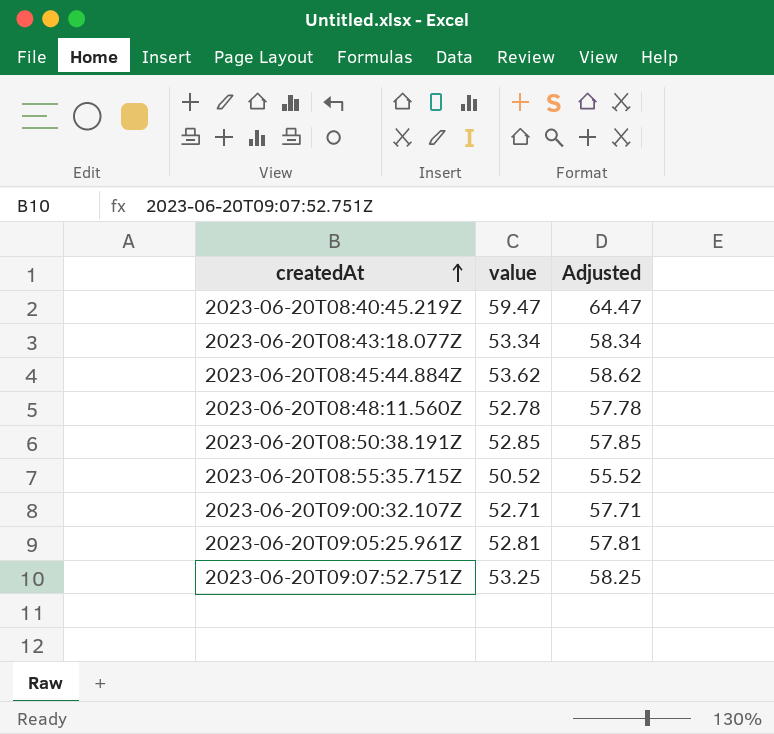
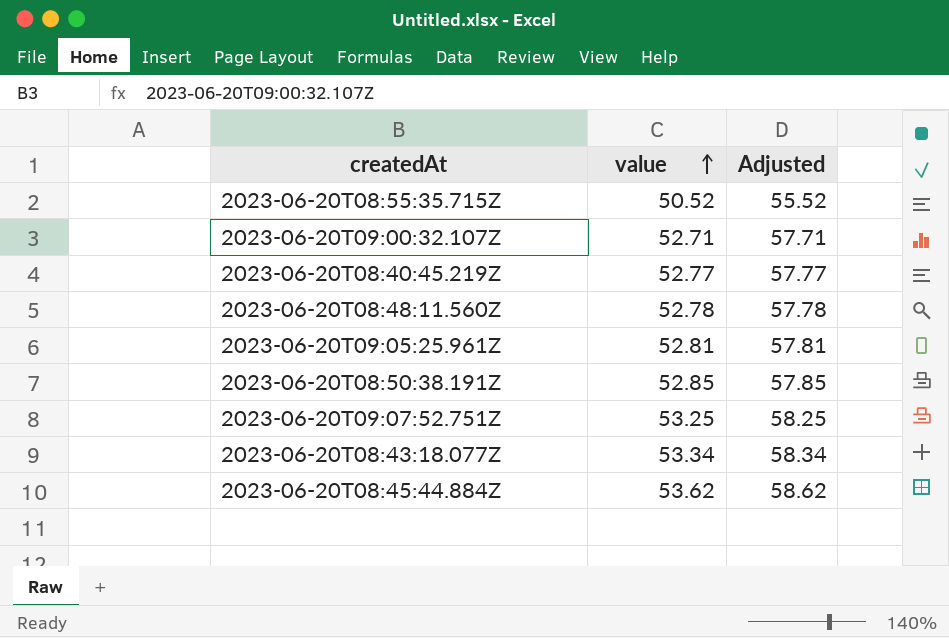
row order: createdAt ascending -> value ascending
2023-06-20T08:40:45.219Z | value: 59.47 -> 52.77
2023-06-20T08:40:45.219Z | Adjusted: 64.47 -> 57.77

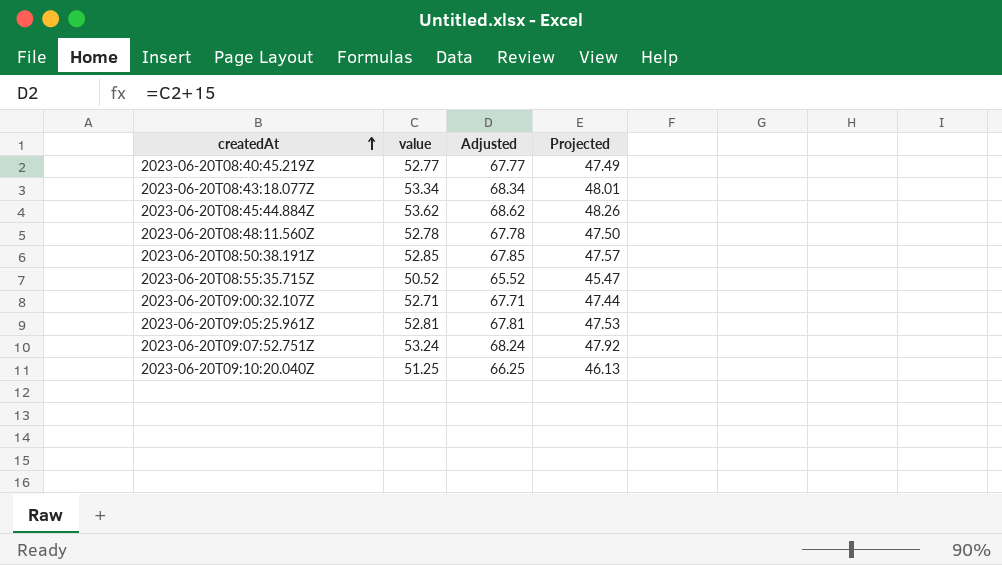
row order: value ascending -> createdAt ascending
column Adjusted | formula: [value] + 5 -> [value] + 15
column Projected | formula: none -> [value] * 0.9
2023-06-20T09:07:52.751Z | value: 53.25 -> 53.24
row 2023-06-20T09:10:20.040Z: none -> 51.25 | 66.25 | 46.13

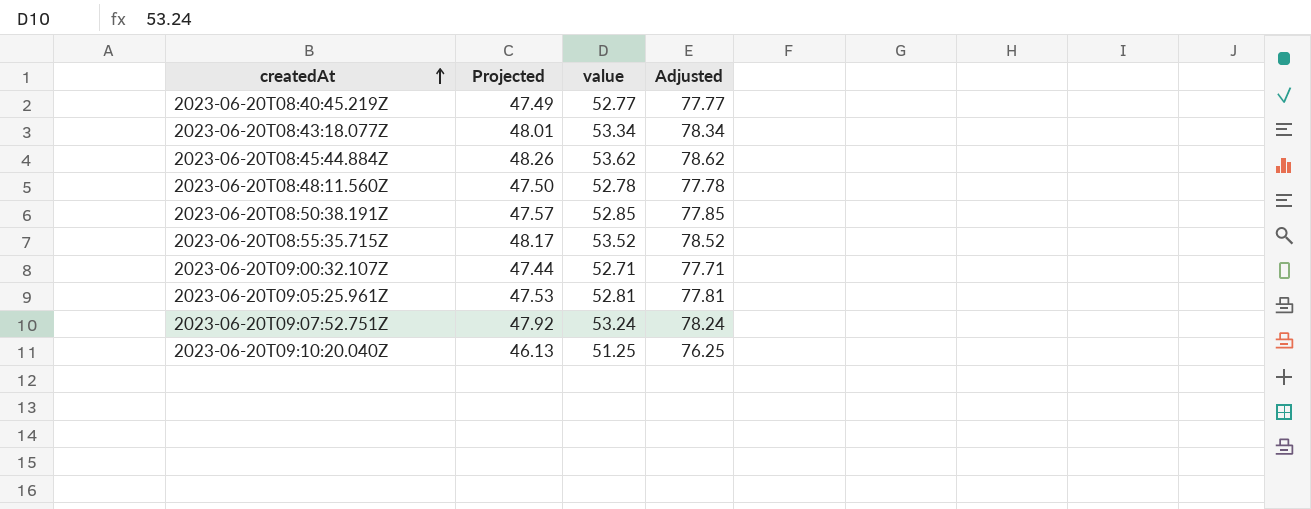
column Projected | position: 4 -> 2
column Adjusted | formula: [value] + 15 -> [value] + 25
2023-06-20T08:55:35.715Z | Projected: 45.47 -> 48.17
2023-06-20T08:55:35.715Z | value: 50.52 -> 53.52

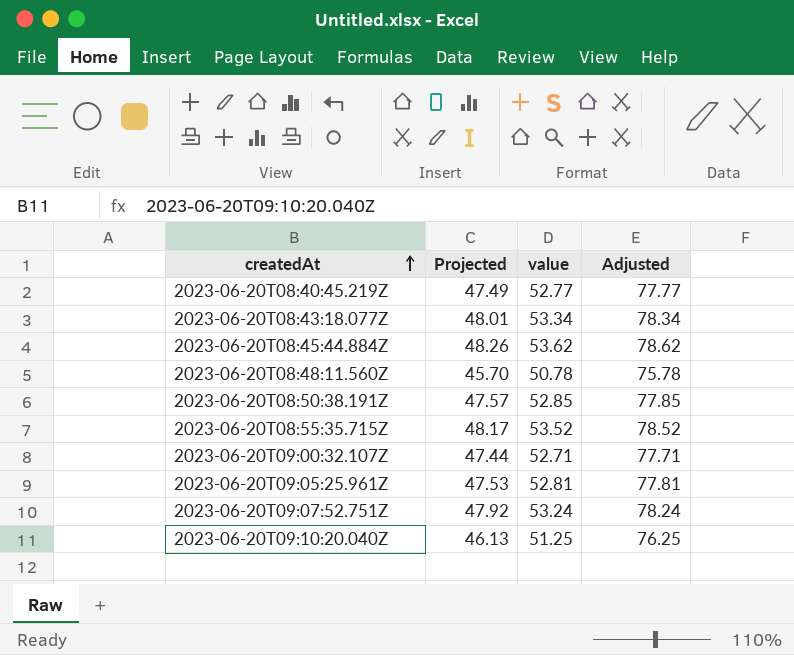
2023-06-20T08:48:11.560Z | Projected: 47.50 -> 45.70
2023-06-20T08:48:11.560Z | value: 52.78 -> 50.78
2023-06-20T08:48:11.560Z | Adjusted: 77.78 -> 75.78

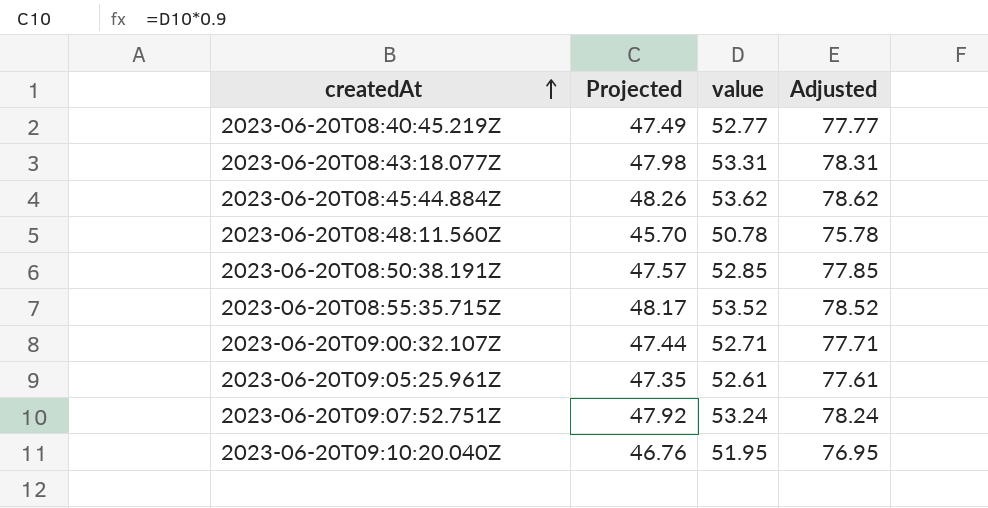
2023-06-20T08:43:18.077Z | Projected: 48.01 -> 47.98
2023-06-20T08:43:18.077Z | value: 53.34 -> 53.31
2023-06-20T08:43:18.077Z | Adjusted: 78.34 -> 78.31
2023-06-20T09:05:25.961Z | Projected: 47.53 -> 47.35
2023-06-20T09:05:25.961Z | value: 52.81 -> 52.61
2023-06-20T09:05:25.961Z | Adjusted: 77.81 -> 77.61
2023-06-20T09:10:20.040Z | Projected: 46.13 -> 46.76
2023-06-20T09:10:20.040Z | value: 51.25 -> 51.95
2023-06-20T09:10:20.040Z | Adjusted: 76.25 -> 76.95

